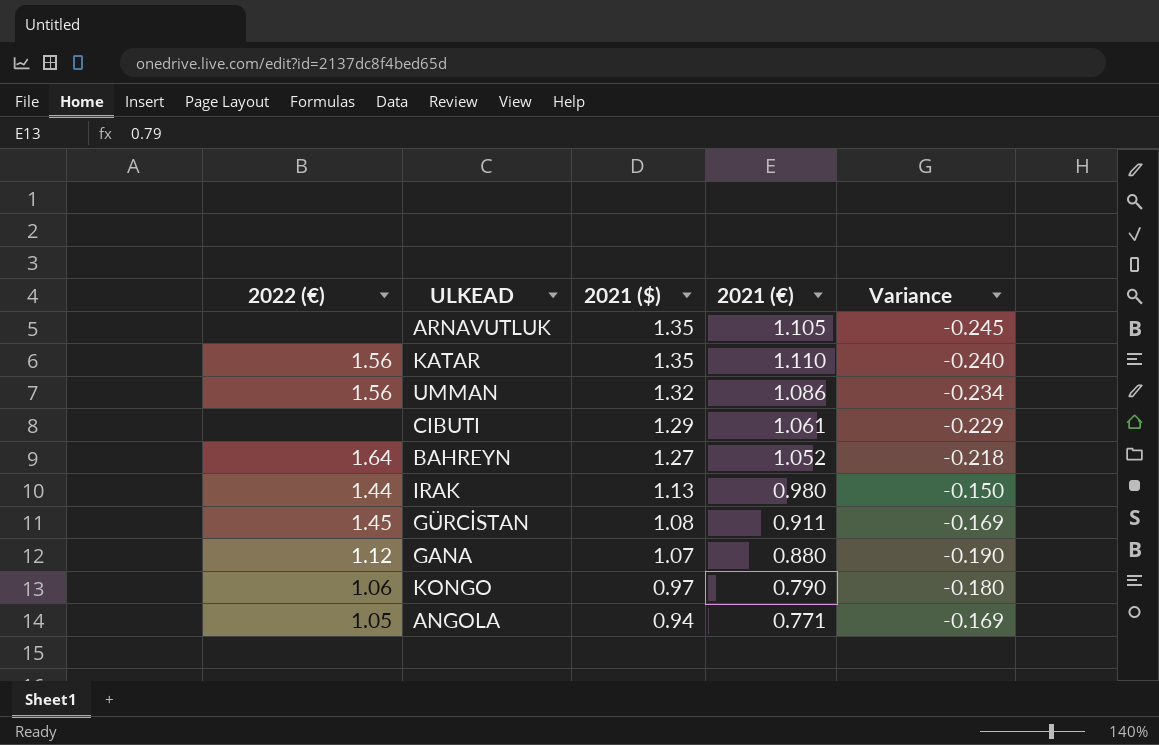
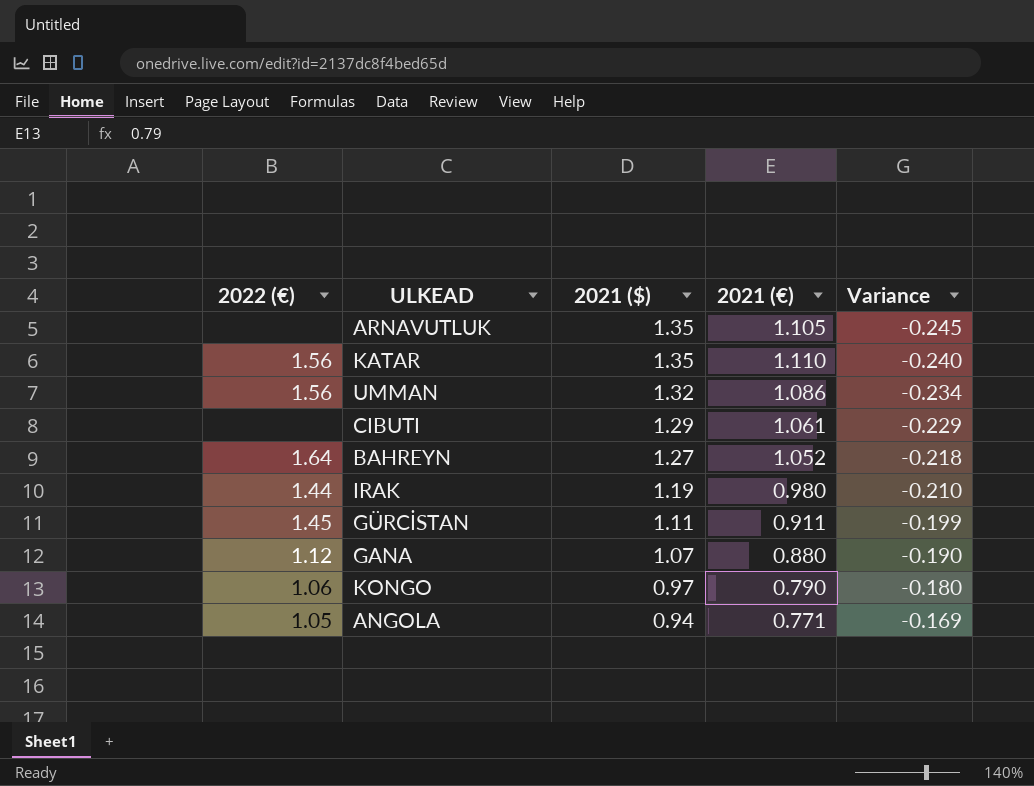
IRAK | 2021 ($): 1.13 -> 1.19
IRAK | Variance: -0.150 -> -0.210
GÜRCİSTAN | 2021 ($): 1.08 -> 1.11
GÜRCİSTAN | Variance: -0.169 -> -0.199

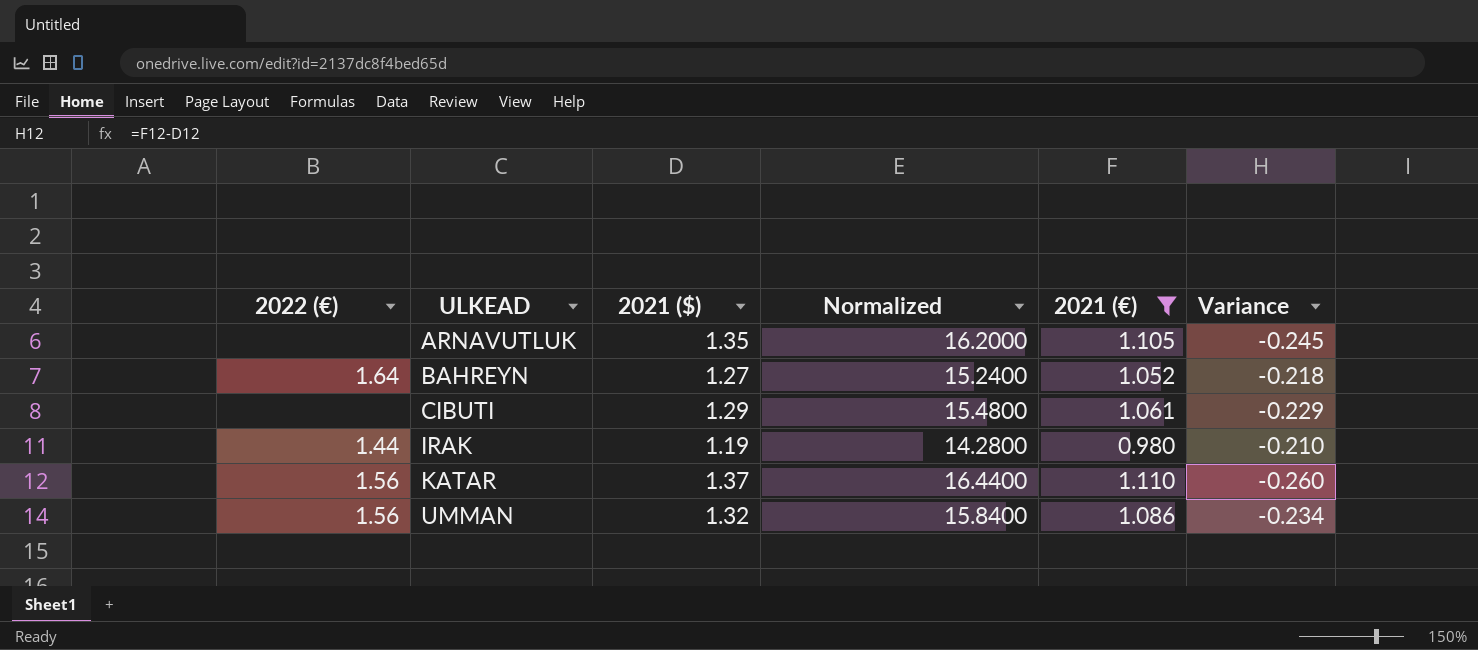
filter: none -> 2021 (€) >= 0.980
row order: 2021 ($) descending -> ULKEAD ascending
column Normalized | formula: none -> [2021 ($)] * 12
KATAR | 2021 ($): 1.35 -> 1.37
KATAR | Variance: -0.240 -> -0.260

